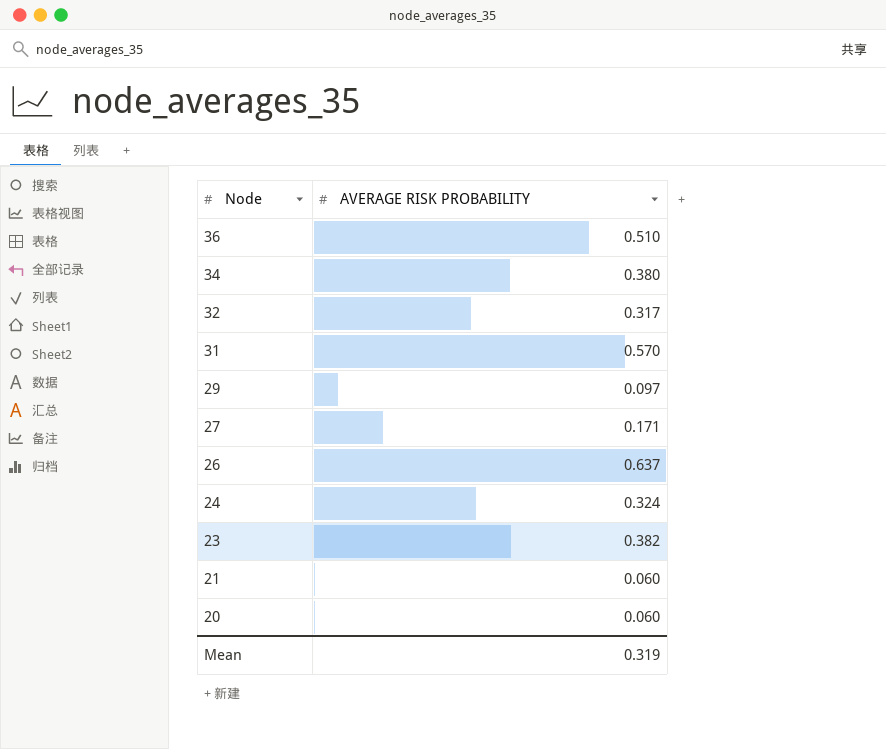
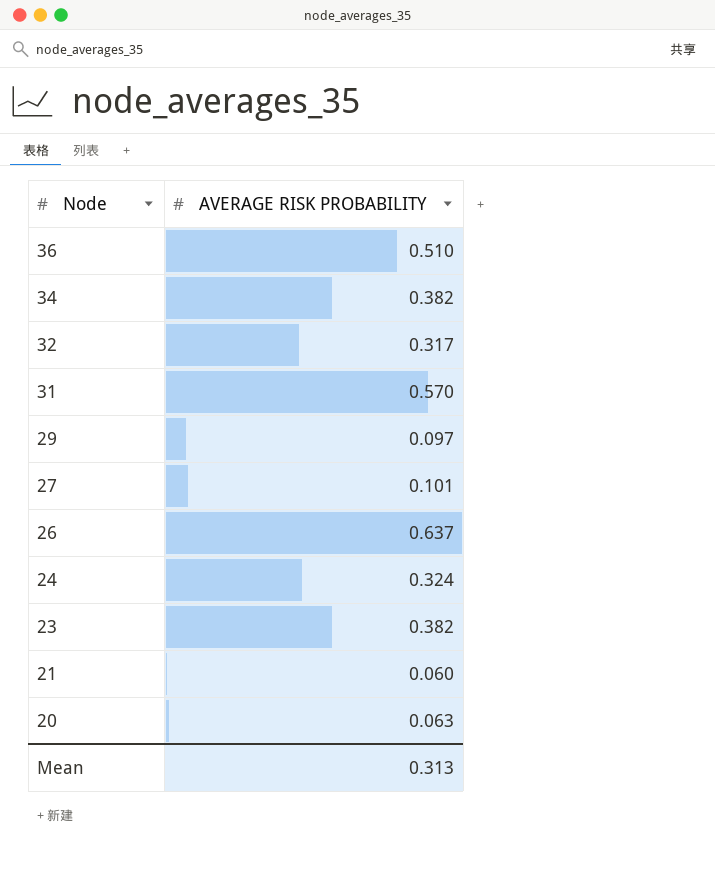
34 | AVERAGE RISK PROBABILITY: 0.380 -> 0.382
27 | AVERAGE RISK PROBABILITY: 0.171 -> 0.101
20 | AVERAGE RISK PROBABILITY: 0.060 -> 0.063
Mean | AVERAGE RISK PROBABILITY: 0.319 -> 0.313

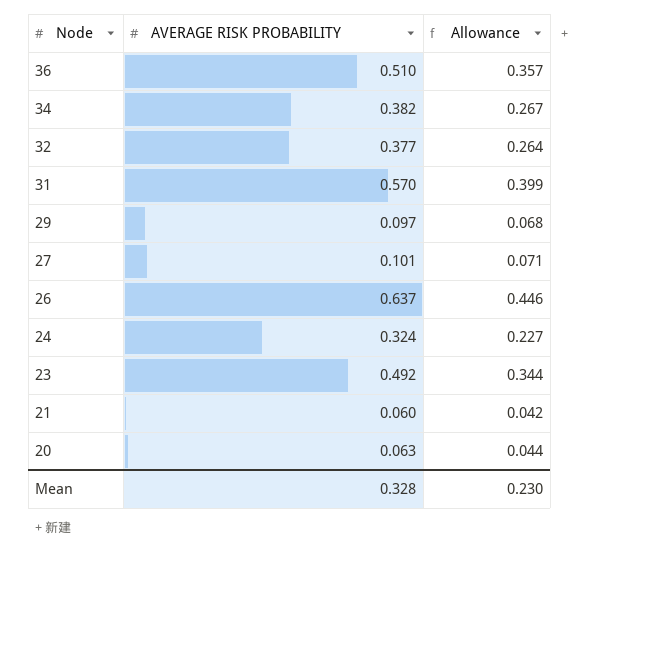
column Allowance | formula: none -> [AVERAGE RISK PROBABILITY] * 0.7
32 | AVERAGE RISK PROBABILITY: 0.317 -> 0.377
23 | AVERAGE RISK PROBABILITY: 0.382 -> 0.492
Mean | AVERAGE RISK PROBABILITY: 0.313 -> 0.328

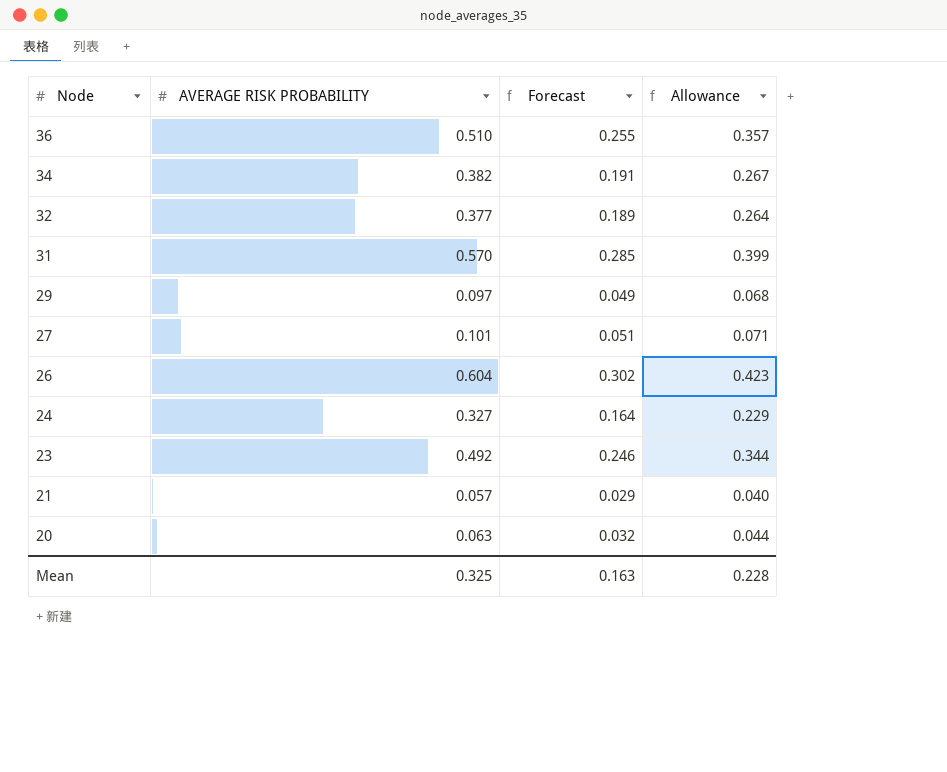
column Forecast | formula: none -> [AVERAGE RISK PROBABILITY] * 0.5
26 | AVERAGE RISK PROBABILITY: 0.637 -> 0.604
26 | Allowance: 0.446 -> 0.423
24 | AVERAGE RISK PROBABILITY: 0.324 -> 0.327
24 | Allowance: 0.227 -> 0.229
21 | AVERAGE RISK PROBABILITY: 0.060 -> 0.057
21 | Allowance: 0.042 -> 0.040
Mean | AVERAGE RISK PROBABILITY: 0.328 -> 0.325
Mean | Allowance: 0.230 -> 0.228

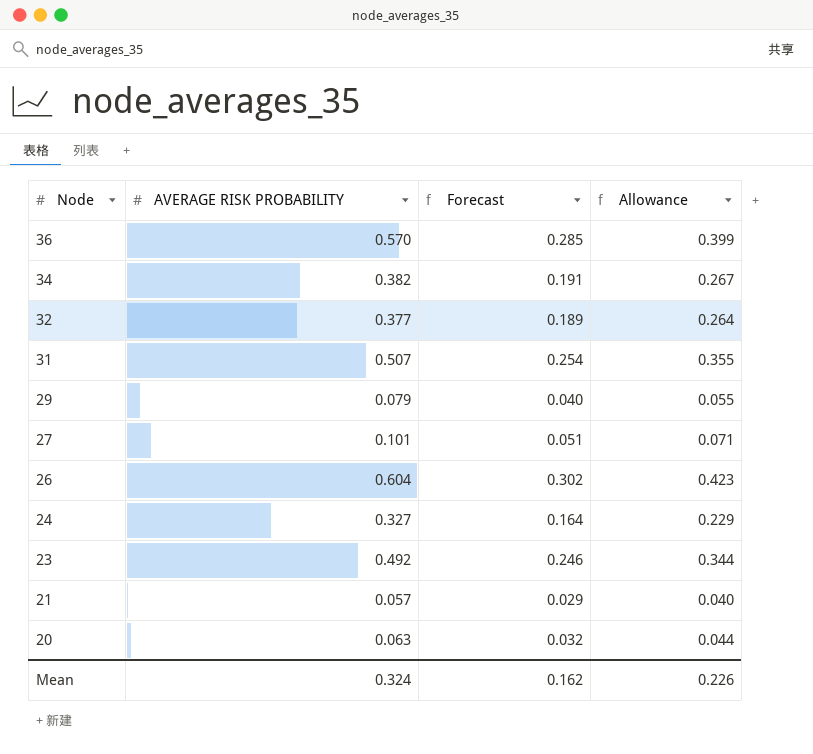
36 | AVERAGE RISK PROBABILITY: 0.510 -> 0.570
36 | Forecast: 0.255 -> 0.285
36 | Allowance: 0.357 -> 0.399
31 | AVERAGE RISK PROBABILITY: 0.570 -> 0.507
31 | Forecast: 0.285 -> 0.254
31 | Allowance: 0.399 -> 0.355
29 | AVERAGE RISK PROBABILITY: 0.097 -> 0.079
29 | Forecast: 0.049 -> 0.040
29 | Allowance: 0.068 -> 0.055
Mean | AVERAGE RISK PROBABILITY: 0.325 -> 0.324
Mean | Forecast: 0.163 -> 0.162
Mean | Allowance: 0.228 -> 0.226

